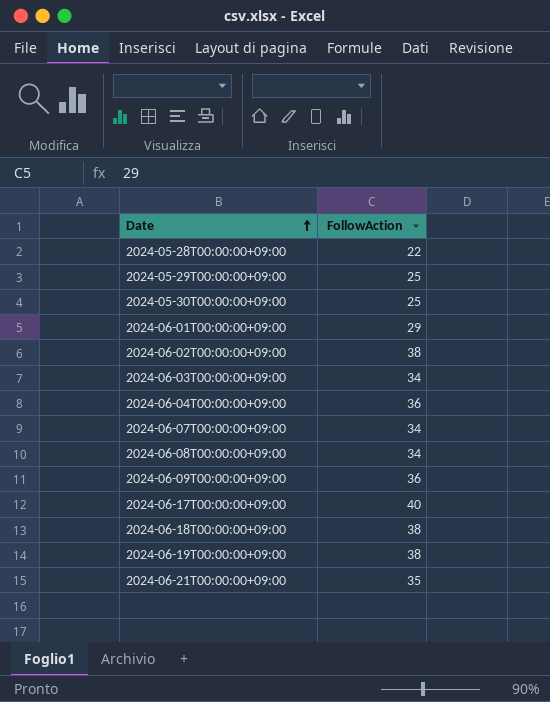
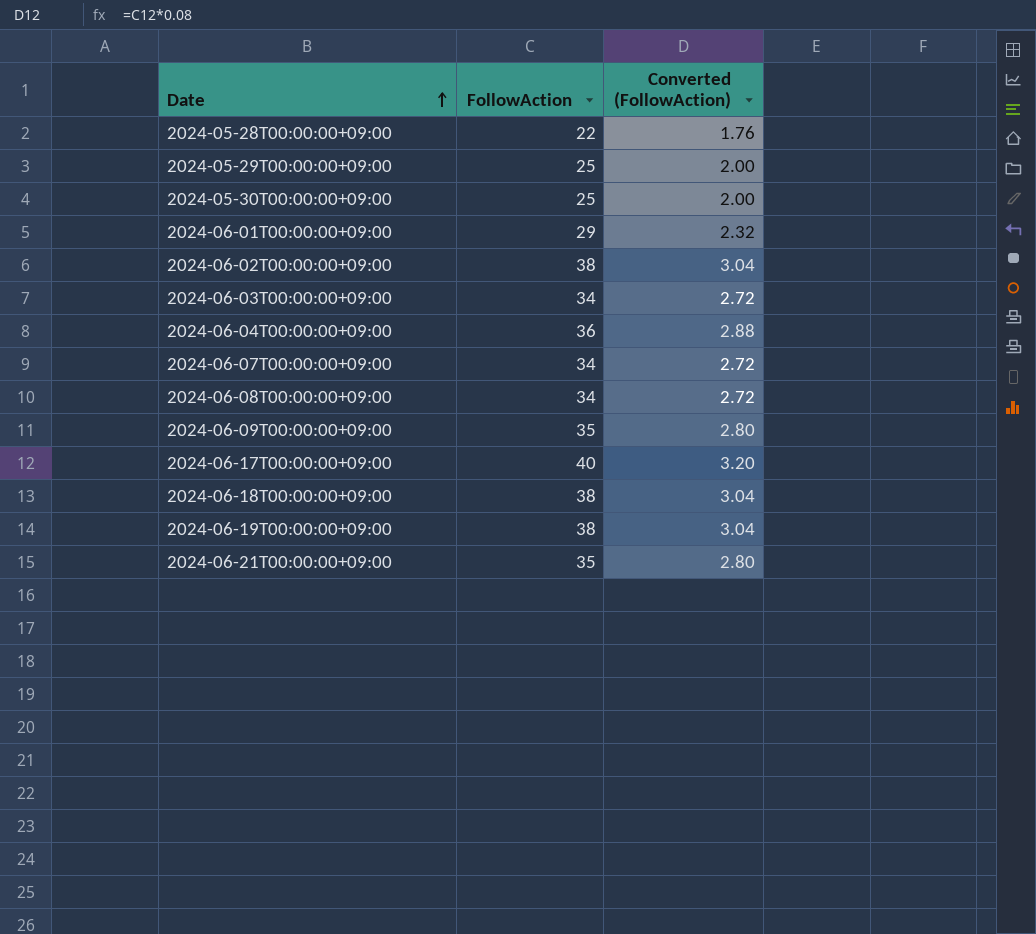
column Converted (FollowAction) | formula: none -> [FollowAction] * 0.08
2024-06-09T00:00:00+09:00 | FollowAction: 36 -> 35

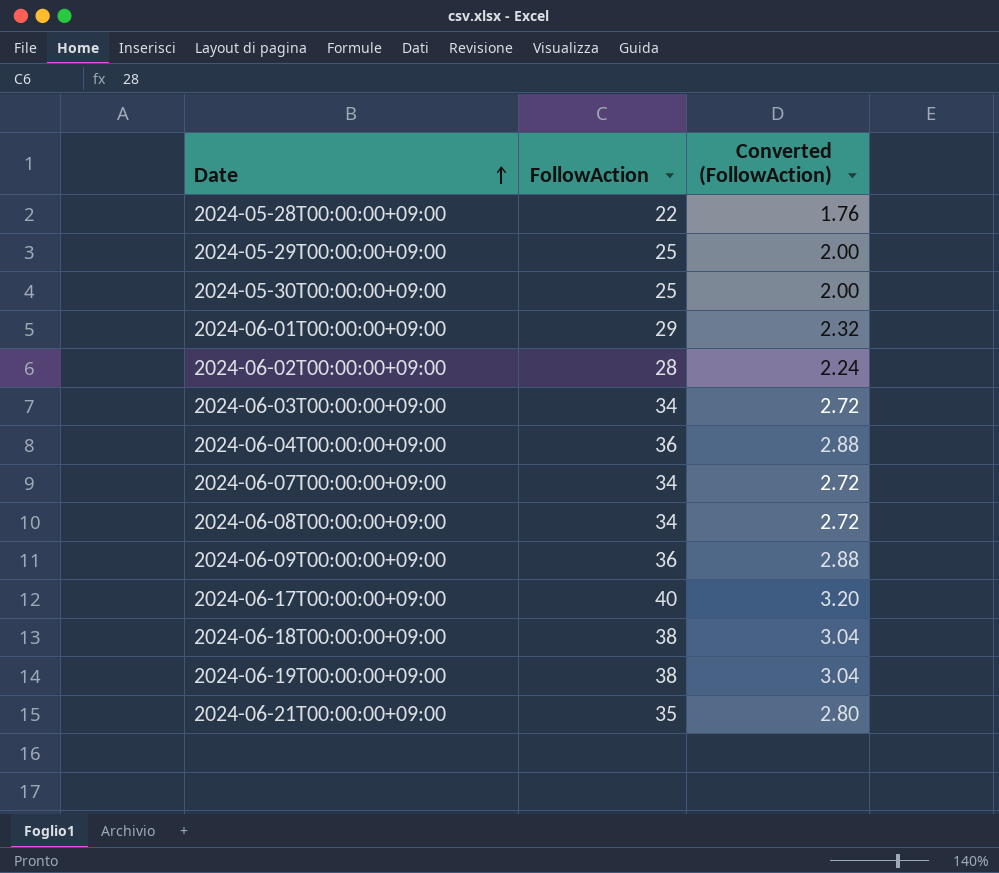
2024-06-02T00:00:00+09:00 | FollowAction: 38 -> 28
2024-06-02T00:00:00+09:00 | Converted (FollowAction): 3.04 -> 2.24
2024-06-09T00:00:00+09:00 | FollowAction: 35 -> 36
2024-06-09T00:00:00+09:00 | Converted (FollowAction): 2.80 -> 2.88

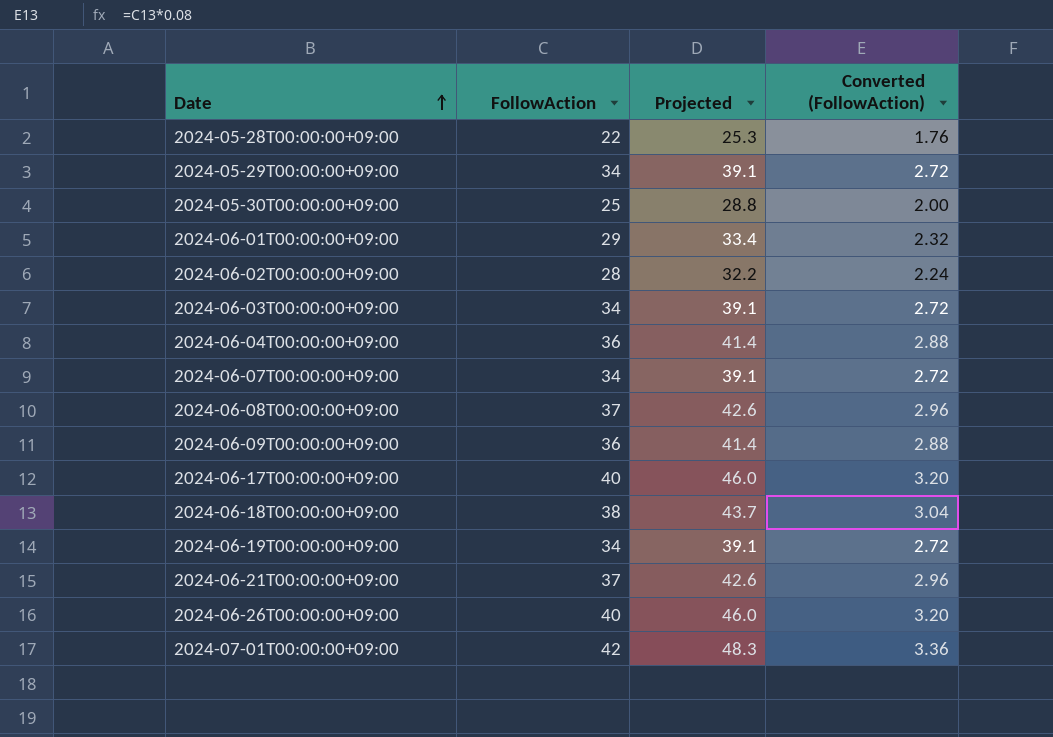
column Projected | formula: none -> [FollowAction] * 1.15
2024-05-29T00:00:00+09:00 | FollowAction: 25 -> 34
2024-05-29T00:00:00+09:00 | Converted (FollowAction): 2.00 -> 2.72
2024-06-08T00:00:00+09:00 | FollowAction: 34 -> 37
2024-06-08T00:00:00+09:00 | Converted (FollowAction): 2.72 -> 2.96
2024-06-19T00:00:00+09:00 | FollowAction: 38 -> 34
2024-06-19T00:00:00+09:00 | Converted (FollowAction): 3.04 -> 2.72
2024-06-21T00:00:00+09:00 | FollowAction: 35 -> 37
2024-06-21T00:00:00+09:00 | Converted (FollowAction): 2.80 -> 2.96
row 2024-06-26T00:00:00+09:00: none -> 40 | 46.0 | 3.20
row 2024-07-01T00:00:00+09:00: none -> 42 | 48.3 | 3.36

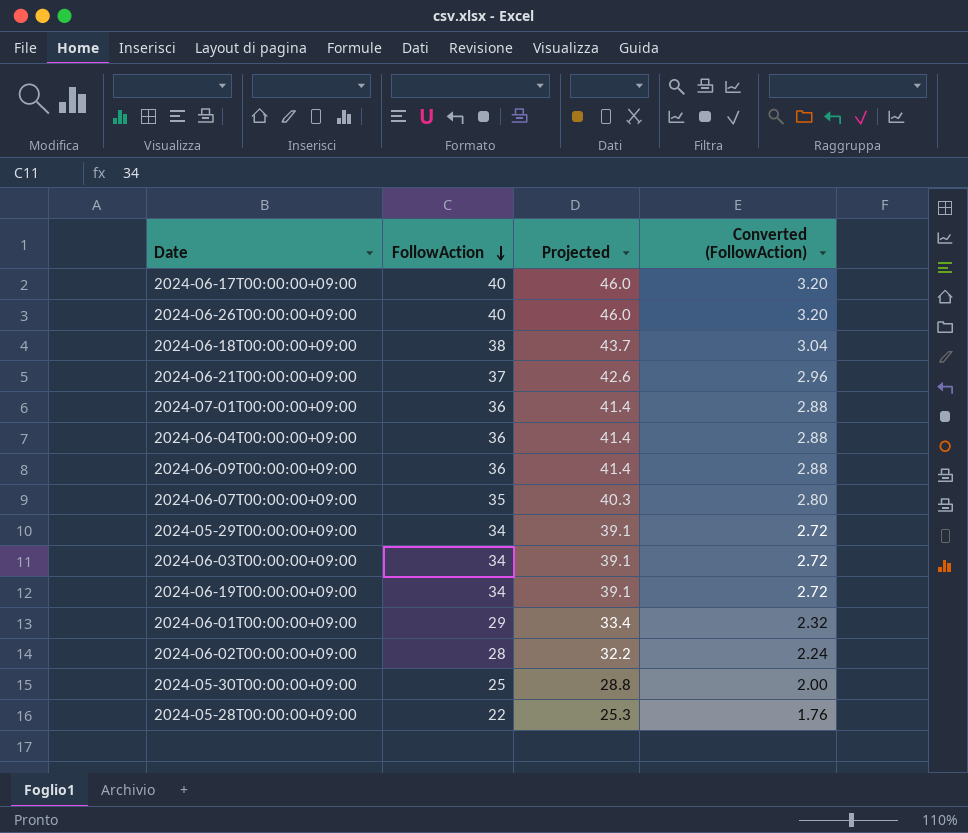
row order: Date ascending -> FollowAction descending
row 2024-06-08T00:00:00+09:00: 37 | 42.6 | 2.96 -> none
2024-07-01T00:00:00+09:00 | FollowAction: 42 -> 36
2024-07-01T00:00:00+09:00 | Projected: 48.3 -> 41.4
2024-07-01T00:00:00+09:00 | Converted (FollowAction): 3.36 -> 2.88
2024-06-07T00:00:00+09:00 | FollowAction: 34 -> 35
2024-06-07T00:00:00+09:00 | Projected: 39.1 -> 40.3
2024-06-07T00:00:00+09:00 | Converted (FollowAction): 2.72 -> 2.80

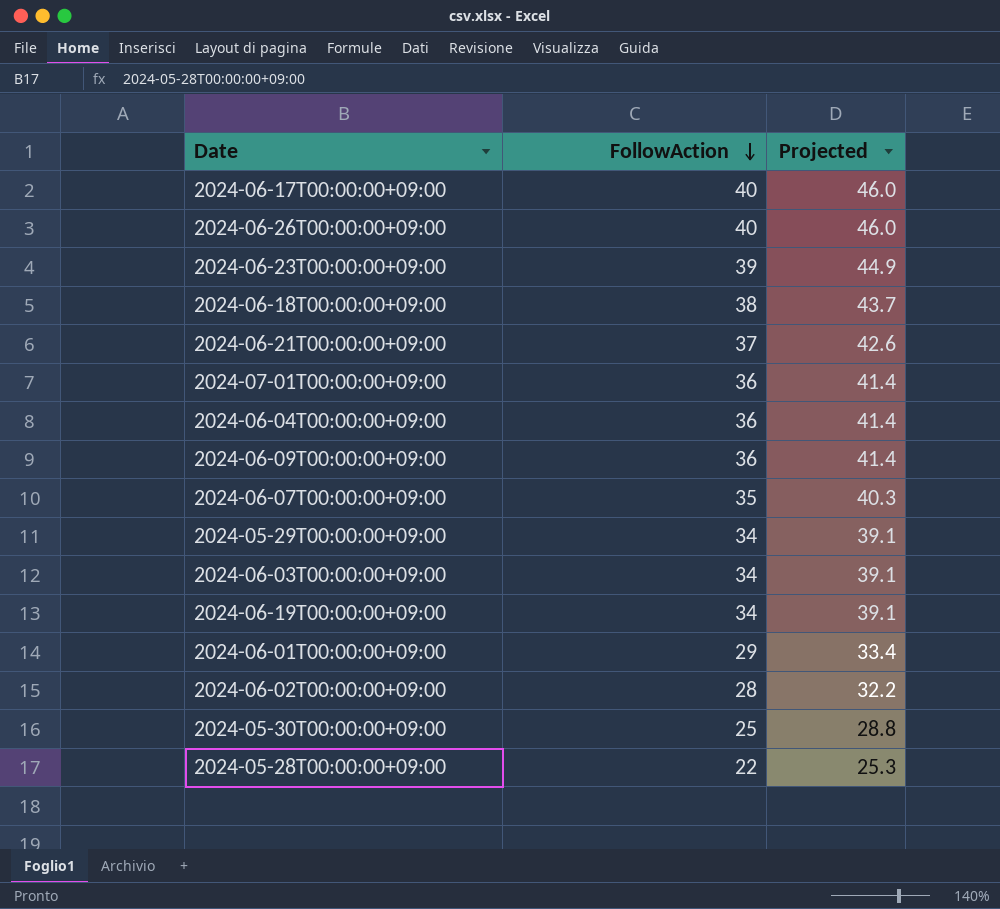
column Converted (FollowAction) | formula: [FollowAction] * 0.08 -> none
row 2024-06-23T00:00:00+09:00: none -> 39 | 44.9

